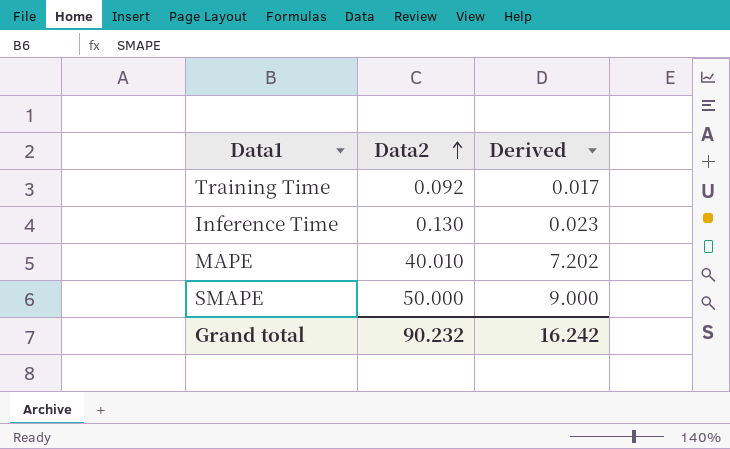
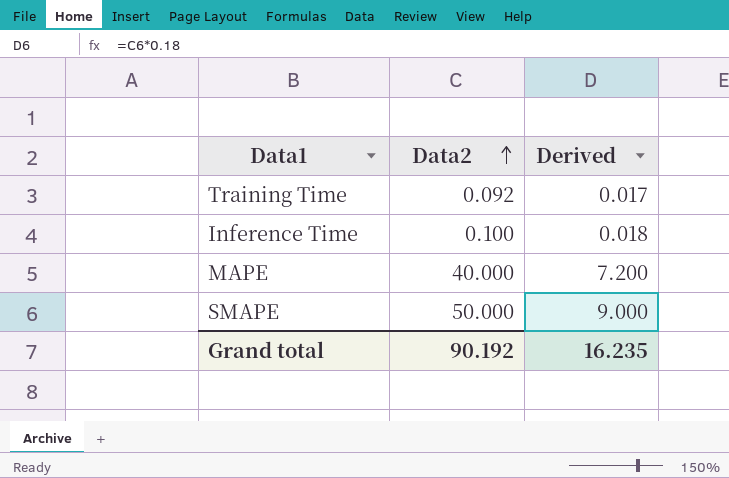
Inference Time | Data2: 0.130 -> 0.100
Inference Time | Derived: 0.023 -> 0.018
MAPE | Data2: 40.010 -> 40.000
MAPE | Derived: 7.202 -> 7.200
Grand total | Data2: 90.232 -> 90.192
Grand total | Derived: 16.242 -> 16.235

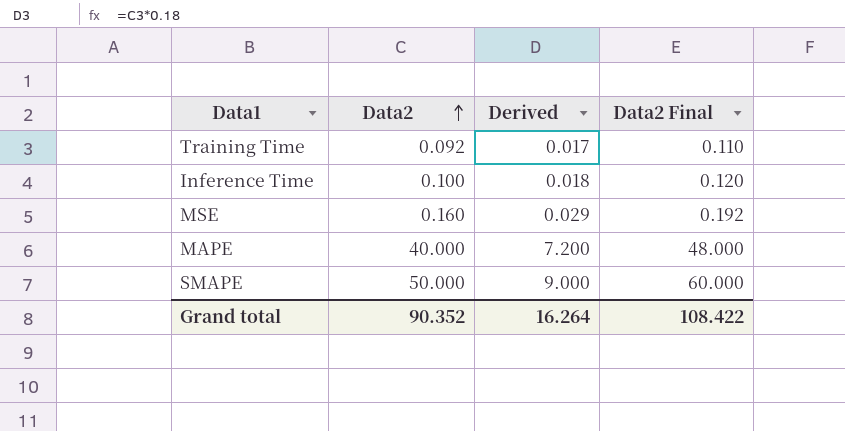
column Data2 Final | formula: none -> [Data2] * 1.2
row MSE: none -> 0.160 | 0.029 | 0.192
Grand total | Data2: 90.192 -> 90.352
Grand total | Derived: 16.235 -> 16.264

